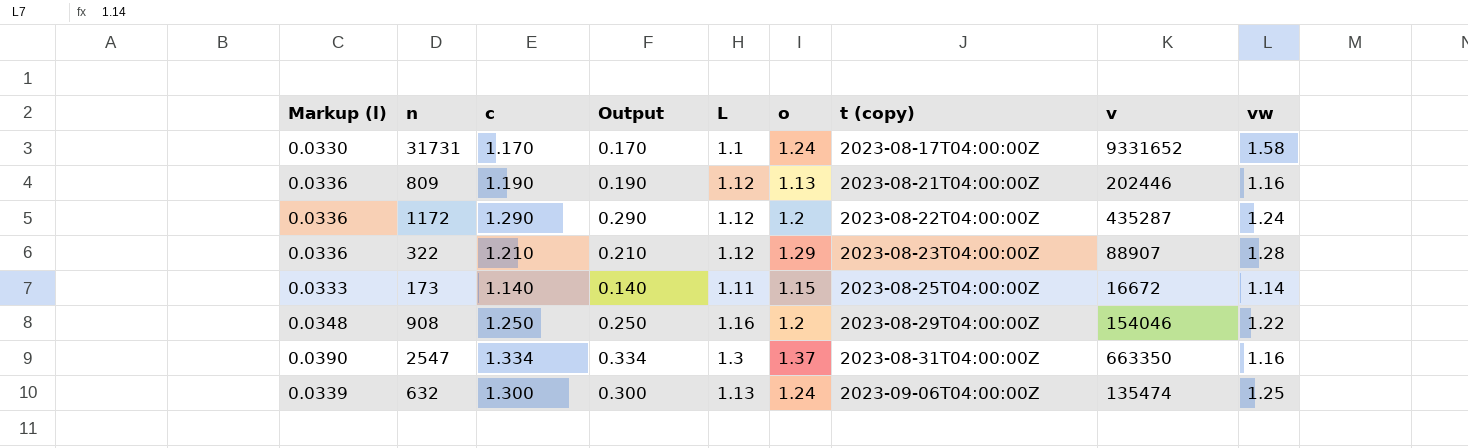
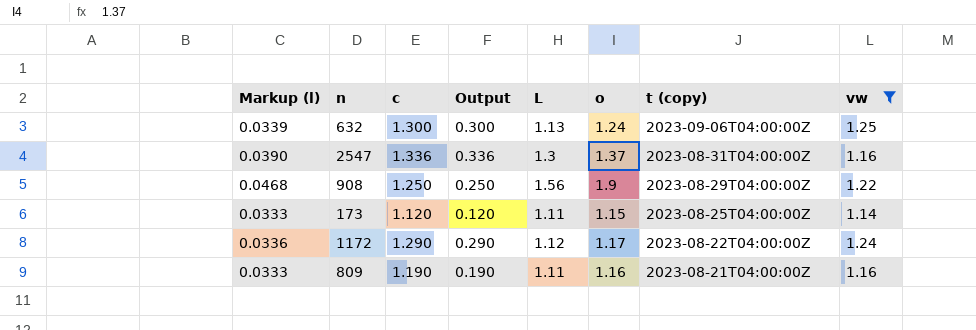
filter: none -> vw <= 1.25
row order: t (copy) ascending -> t (copy) descending
column v | position: 8 -> none
2547 | c: 1.334 -> 1.336
2547 | Output: 0.334 -> 0.336
908 | Markup (l): 0.0348 -> 0.0468
908 | L: 1.16 -> 1.56
908 | o: 1.2 -> 1.9
173 | c: 1.140 -> 1.120
173 | Output: 0.140 -> 0.120
1172 | o: 1.2 -> 1.17
809 | Markup (l): 0.0336 -> 0.0333
809 | L: 1.12 -> 1.11
809 | o: 1.13 -> 1.16

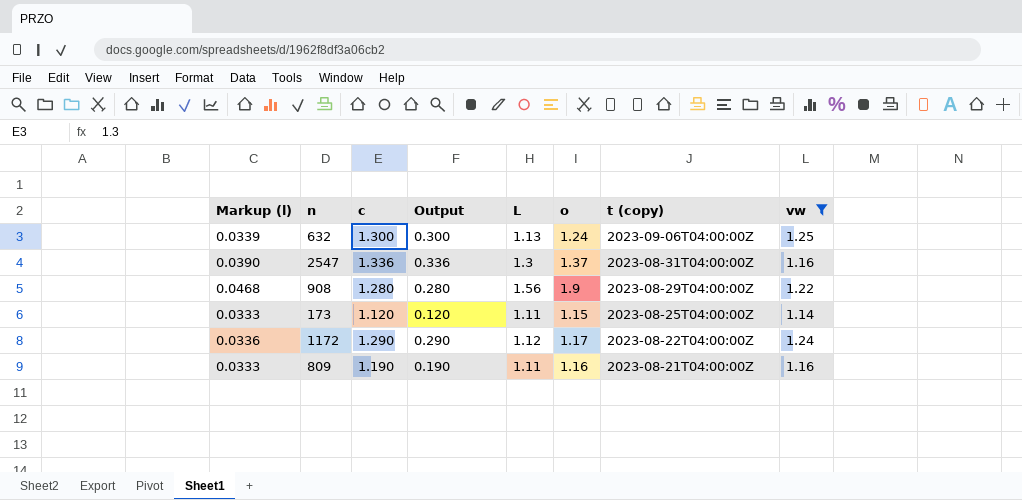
908 | c: 1.250 -> 1.280
908 | Output: 0.250 -> 0.280

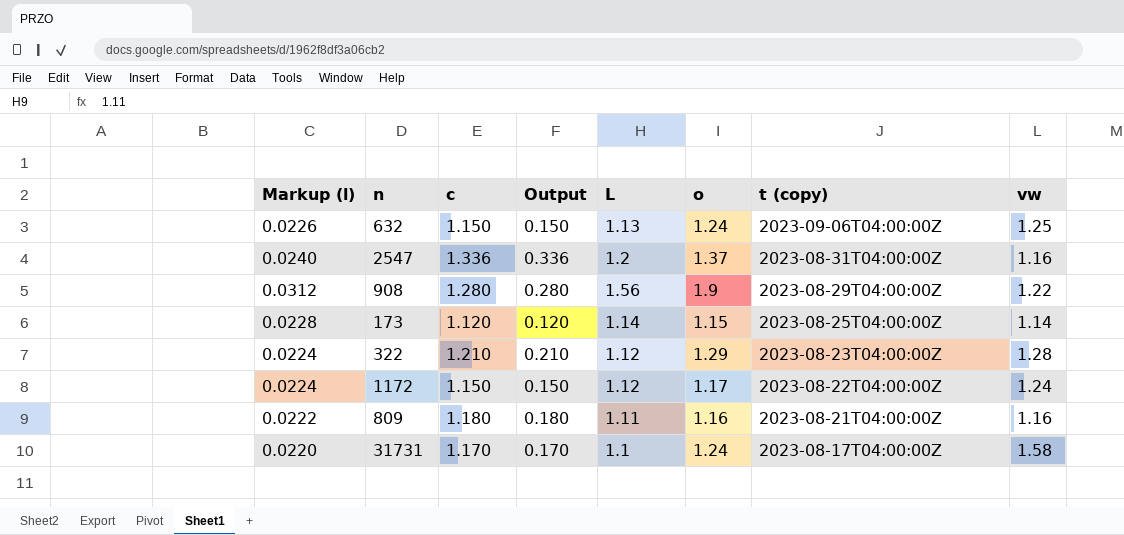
filter: vw <= 1.25 -> none
column Markup (l) | formula: [L] * 0.03 -> [L] * 0.02
632 | c: 1.300 -> 1.150
632 | Output: 0.300 -> 0.150
2547 | L: 1.3 -> 1.2
173 | L: 1.11 -> 1.14
1172 | c: 1.290 -> 1.150
1172 | Output: 0.290 -> 0.150
809 | c: 1.190 -> 1.180
809 | Output: 0.190 -> 0.180

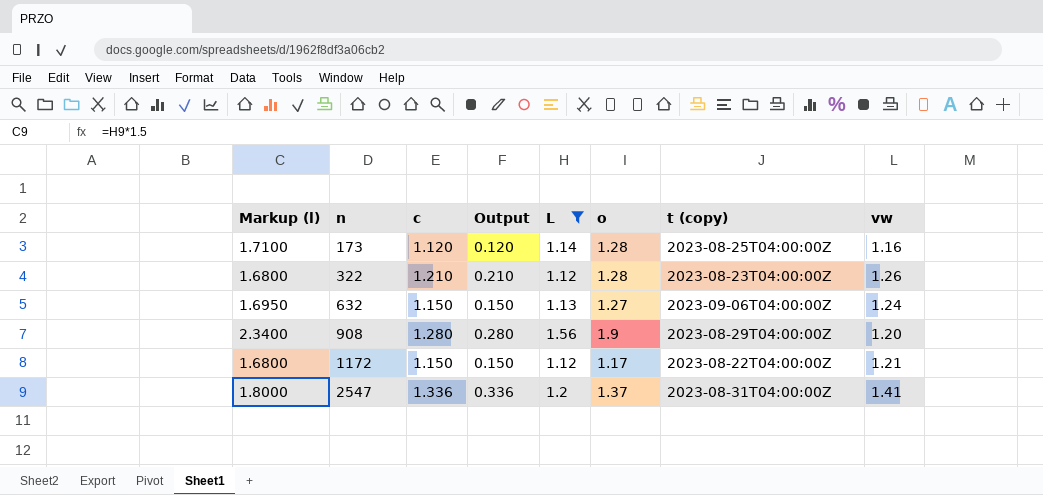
filter: none -> L >= 1.12
row order: t (copy) descending -> n ascending
column Markup (l) | formula: [L] * 0.02 -> [L] * 1.5
173 | o: 1.15 -> 1.28
173 | vw: 1.14 -> 1.16
322 | o: 1.29 -> 1.28
322 | vw: 1.28 -> 1.26
632 | o: 1.24 -> 1.27
632 | vw: 1.25 -> 1.24
908 | vw: 1.22 -> 1.20
1172 | vw: 1.24 -> 1.21
2547 | vw: 1.16 -> 1.41

